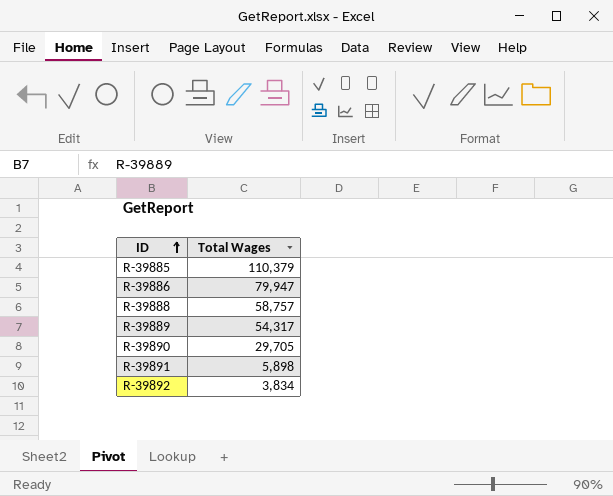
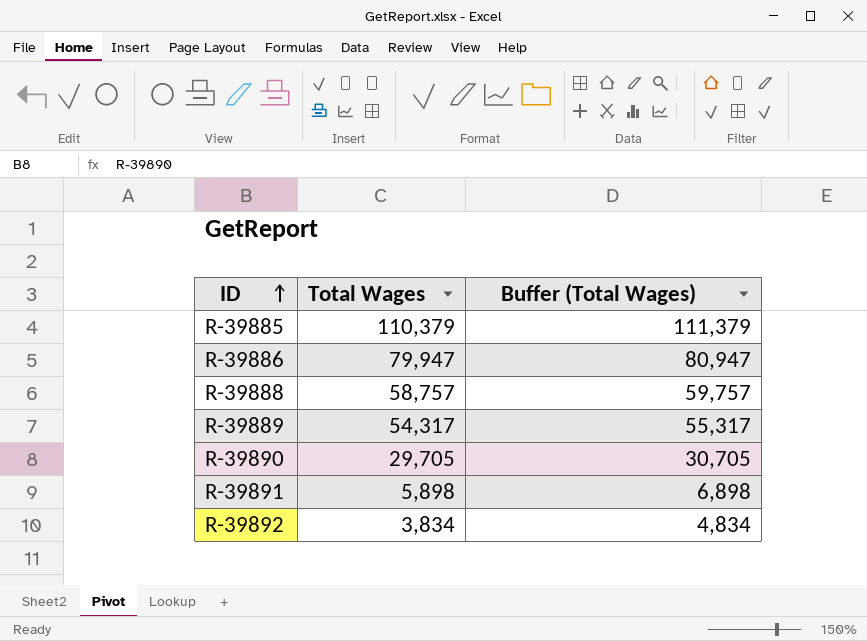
column Buffer (Total Wages) | formula: none -> [Total Wages] + 1000

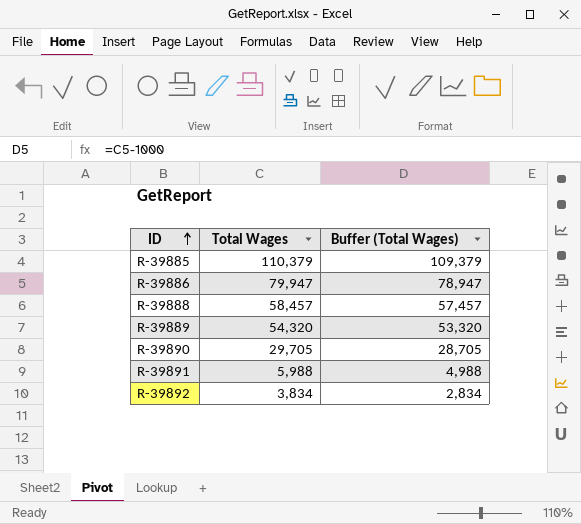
column Buffer (Total Wages) | formula: [Total Wages] + 1000 -> [Total Wages] - 1000
R-39888 | Total Wages: 58,757 -> 58,457
R-39889 | Total Wages: 54,317 -> 54,320
R-39891 | Total Wages: 5,898 -> 5,988

